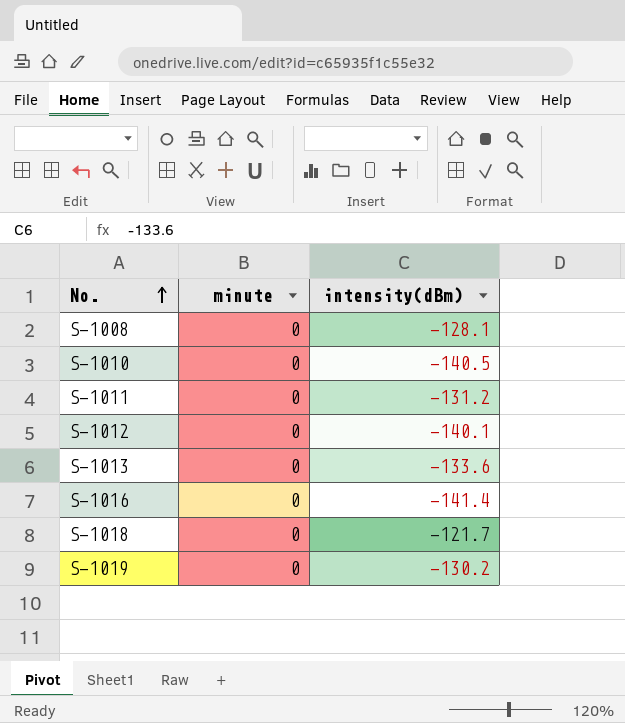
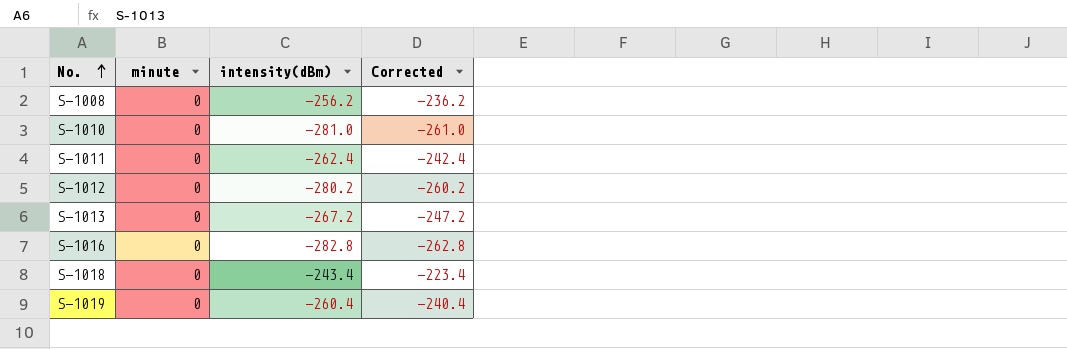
column Corrected | formula: none -> [intensity(dBm)] + 20
S-1008 | intensity(dBm): -128.1 -> -256.2
S-1010 | intensity(dBm): -140.5 -> -281.0
S-1011 | intensity(dBm): -131.2 -> -262.4
S-1012 | intensity(dBm): -140.1 -> -280.2
S-1013 | intensity(dBm): -133.6 -> -267.2
S-1016 | intensity(dBm): -141.4 -> -282.8
S-1018 | intensity(dBm): -121.7 -> -243.4
S-1019 | intensity(dBm): -130.2 -> -260.4

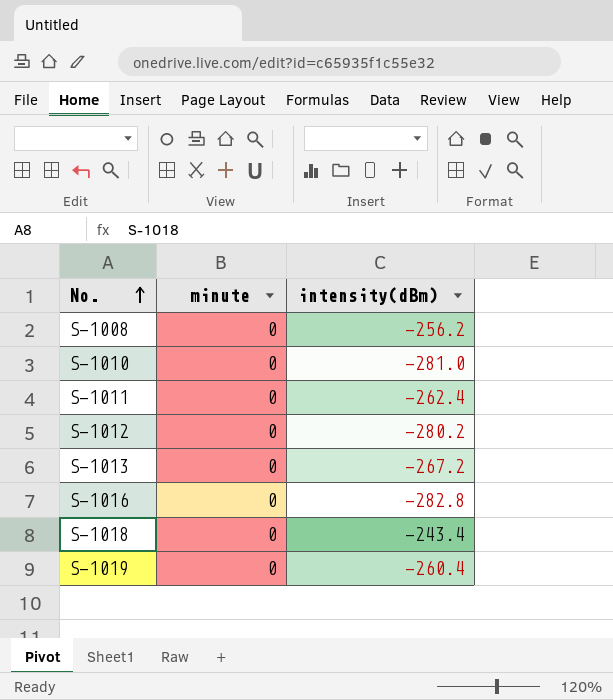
column Corrected | formula: [intensity(dBm)] + 20 -> none

